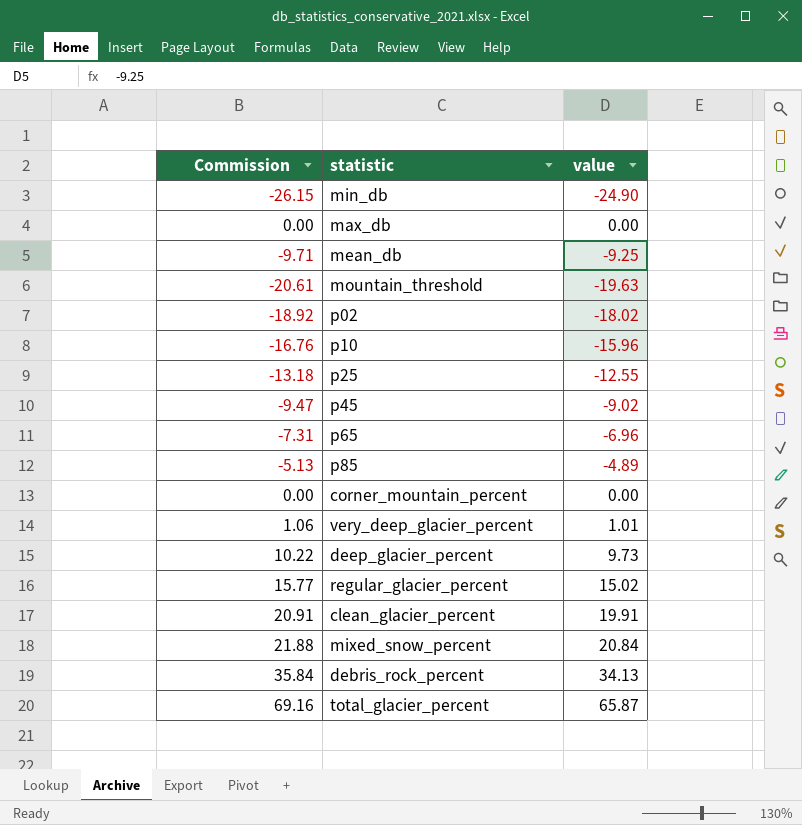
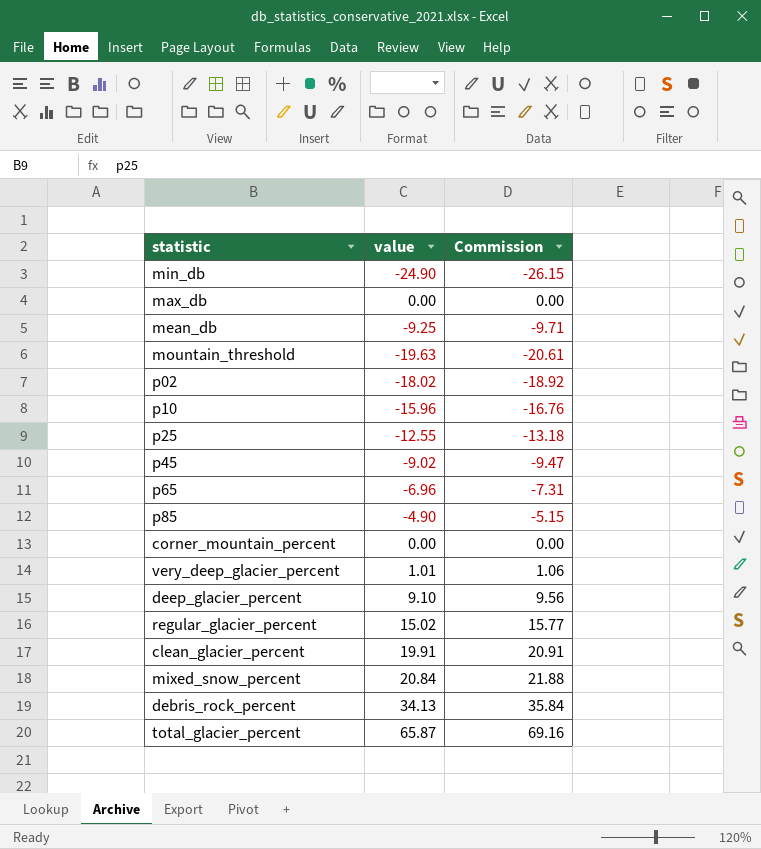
column Commission | position: 1 -> 3
p85 | value: -4.89 -> -4.90
p85 | Commission: -5.13 -> -5.15
deep_glacier_percent | value: 9.73 -> 9.10
deep_glacier_percent | Commission: 10.22 -> 9.56

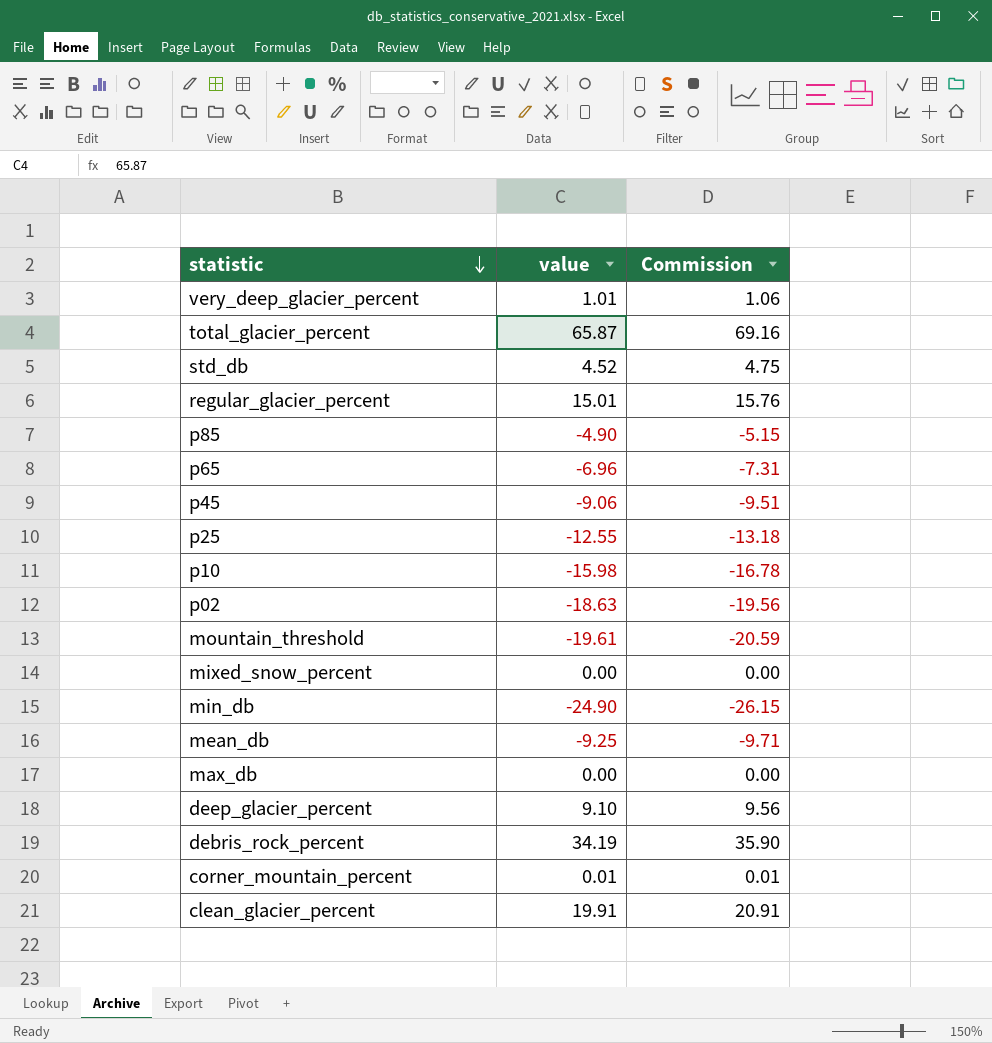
row order: none -> statistic descending
row std_db: none -> 4.52 | 4.75
regular_glacier_percent | value: 15.02 -> 15.01
regular_glacier_percent | Commission: 15.77 -> 15.76
p45 | value: -9.02 -> -9.06
p45 | Commission: -9.47 -> -9.51
p10 | value: -15.96 -> -15.98
p10 | Commission: -16.76 -> -16.78
p02 | value: -18.02 -> -18.63
p02 | Commission: -18.92 -> -19.56
mountain_threshold | value: -19.63 -> -19.61
mountain_threshold | Commission: -20.61 -> -20.59
mixed_snow_percent | value: 20.84 -> 0.00
mixed_snow_percent | Commission: 21.88 -> 0.00
debris_rock_percent | value: 34.13 -> 34.19
debris_rock_percent | Commission: 35.84 -> 35.90
corner_mountain_percent | value: 0.00 -> 0.01
corner_mountain_percent | Commission: 0.00 -> 0.01

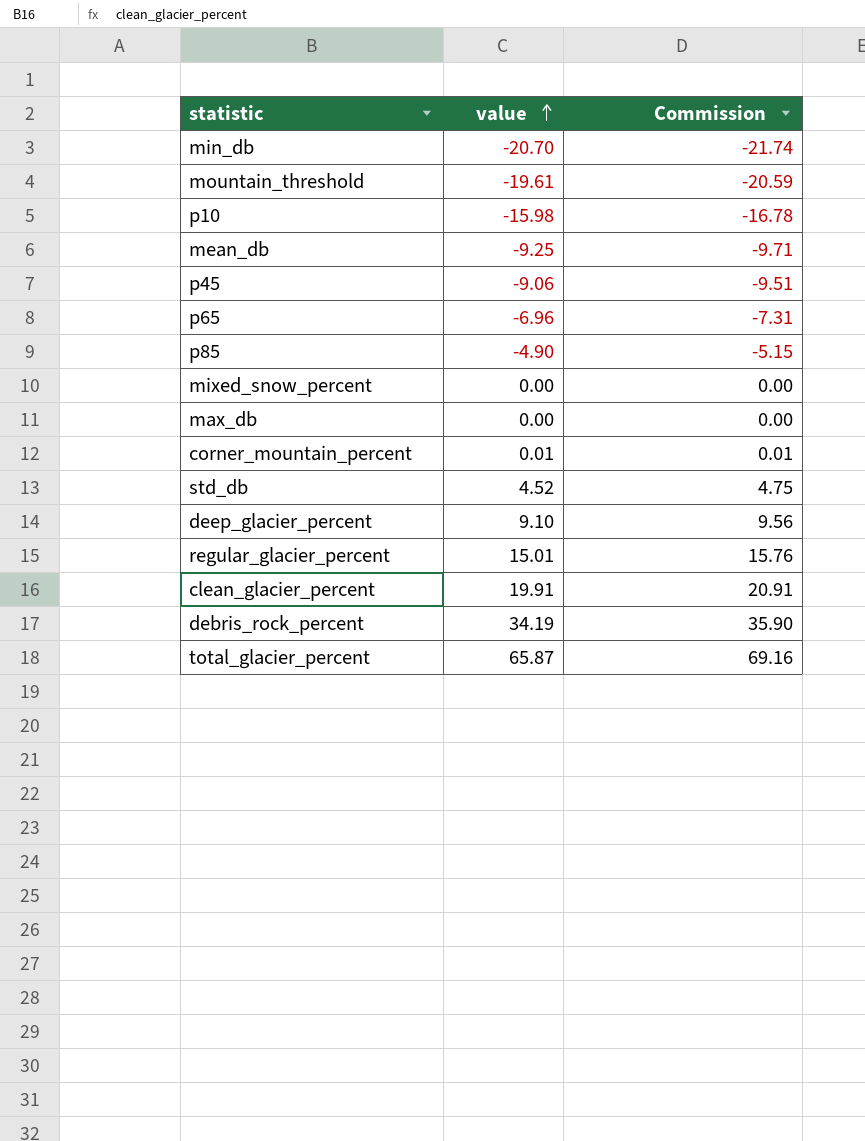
row order: statistic descending -> value ascending
row very_deep_glacier_percent: 1.01 | 1.06 -> none
row p25: -12.55 | -13.18 -> none
row p02: -18.63 | -19.56 -> none
min_db | value: -24.90 -> -20.70
min_db | Commission: -26.15 -> -21.74

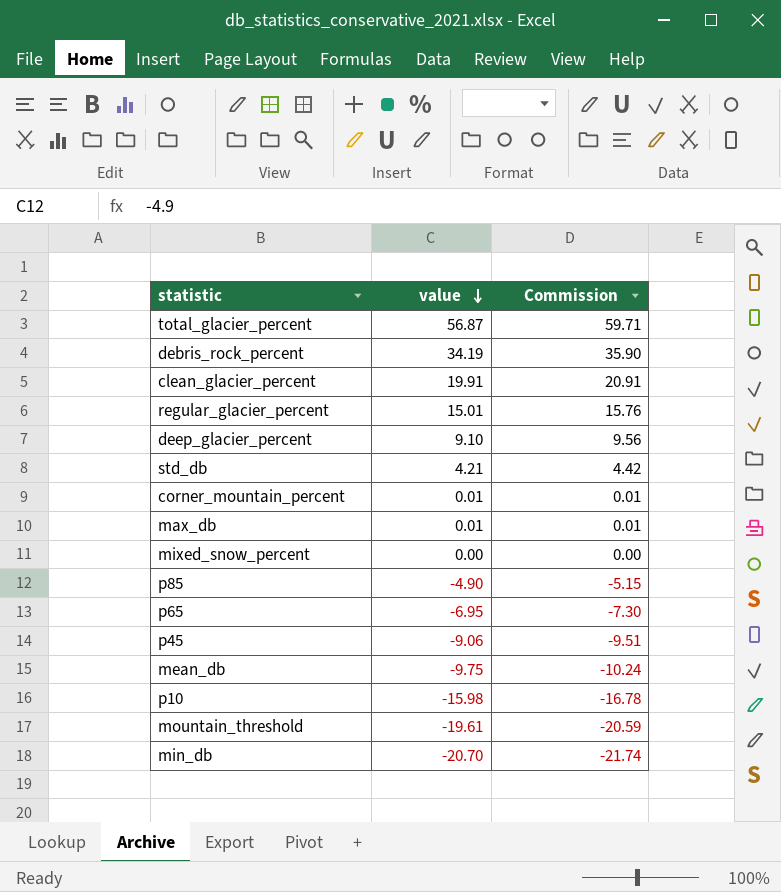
row order: value ascending -> value descending
total_glacier_percent | value: 65.87 -> 56.87
total_glacier_percent | Commission: 69.16 -> 59.71
std_db | value: 4.52 -> 4.21
std_db | Commission: 4.75 -> 4.42
max_db | value: 0.00 -> 0.01
max_db | Commission: 0.00 -> 0.01
p65 | value: -6.96 -> -6.95
p65 | Commission: -7.31 -> -7.30
mean_db | value: -9.25 -> -9.75
mean_db | Commission: -9.71 -> -10.24

